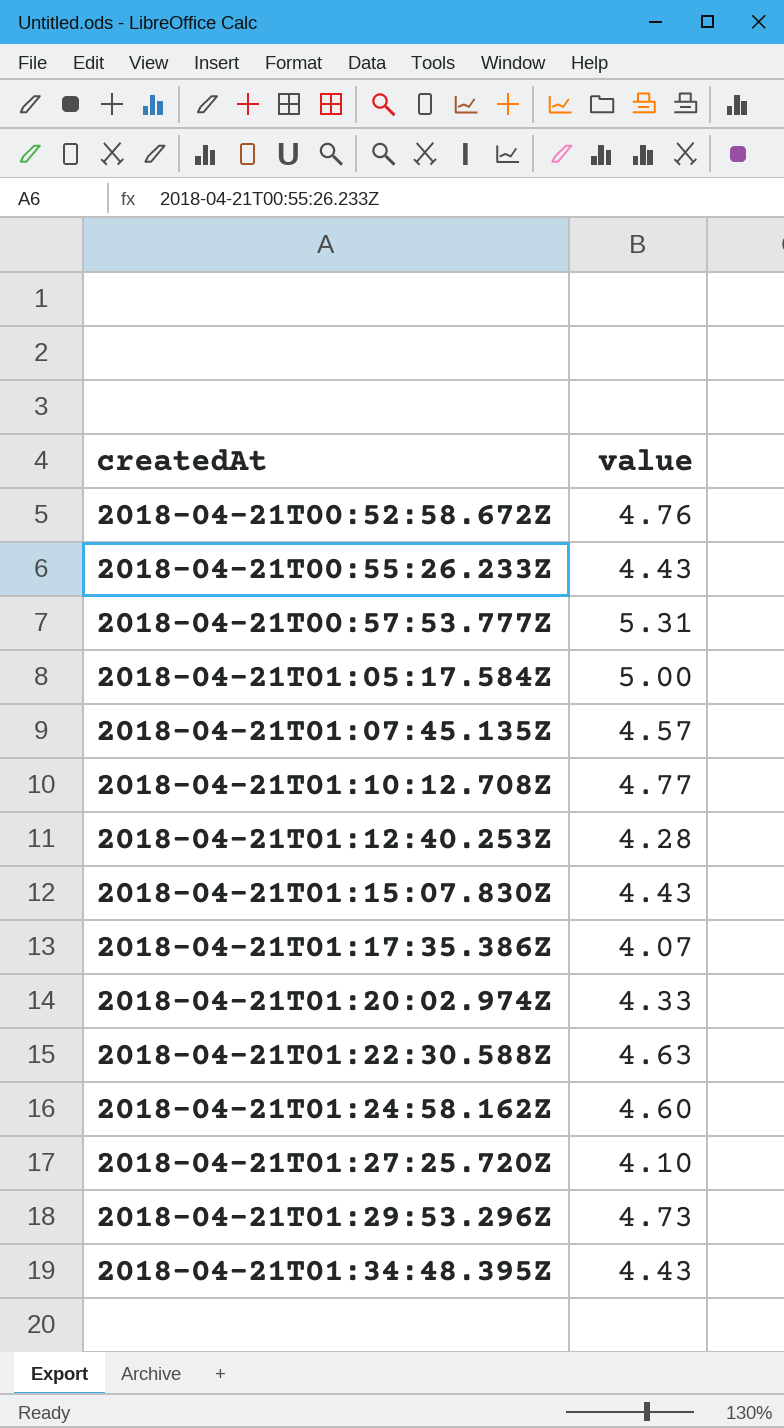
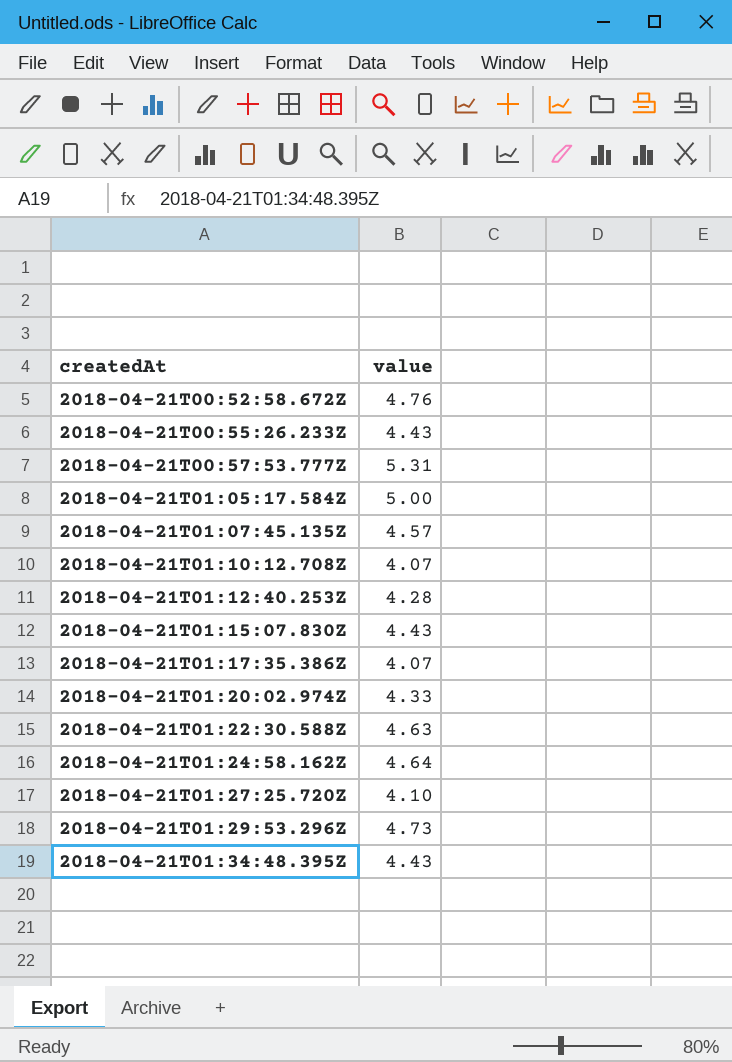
2018-04-21T01:10:12.708Z | value: 4.77 -> 4.07
2018-04-21T01:24:58.162Z | value: 4.60 -> 4.64

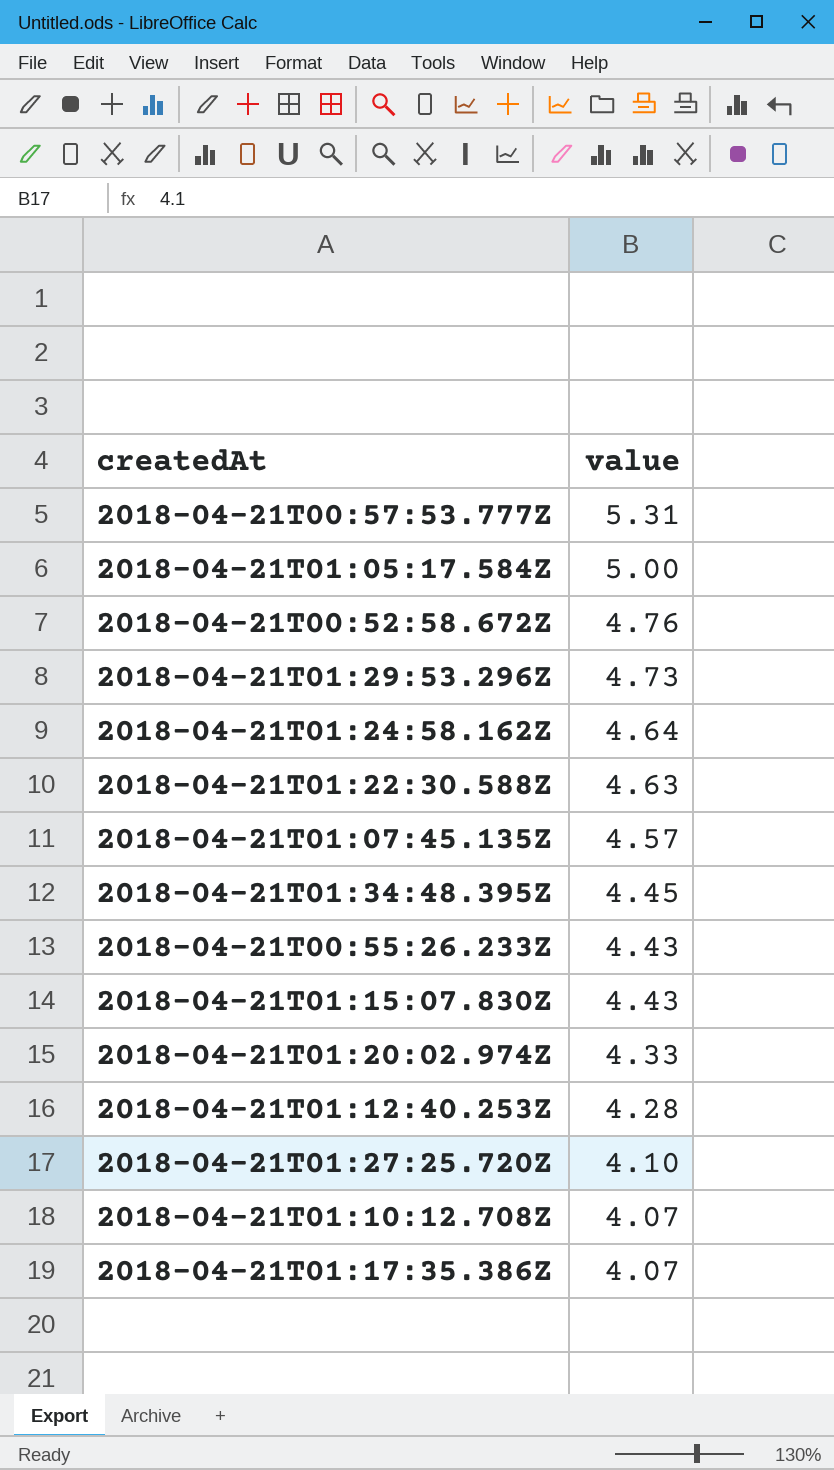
row order: createdAt ascending -> value descending
2018-04-21T01:34:48.395Z | value: 4.43 -> 4.45

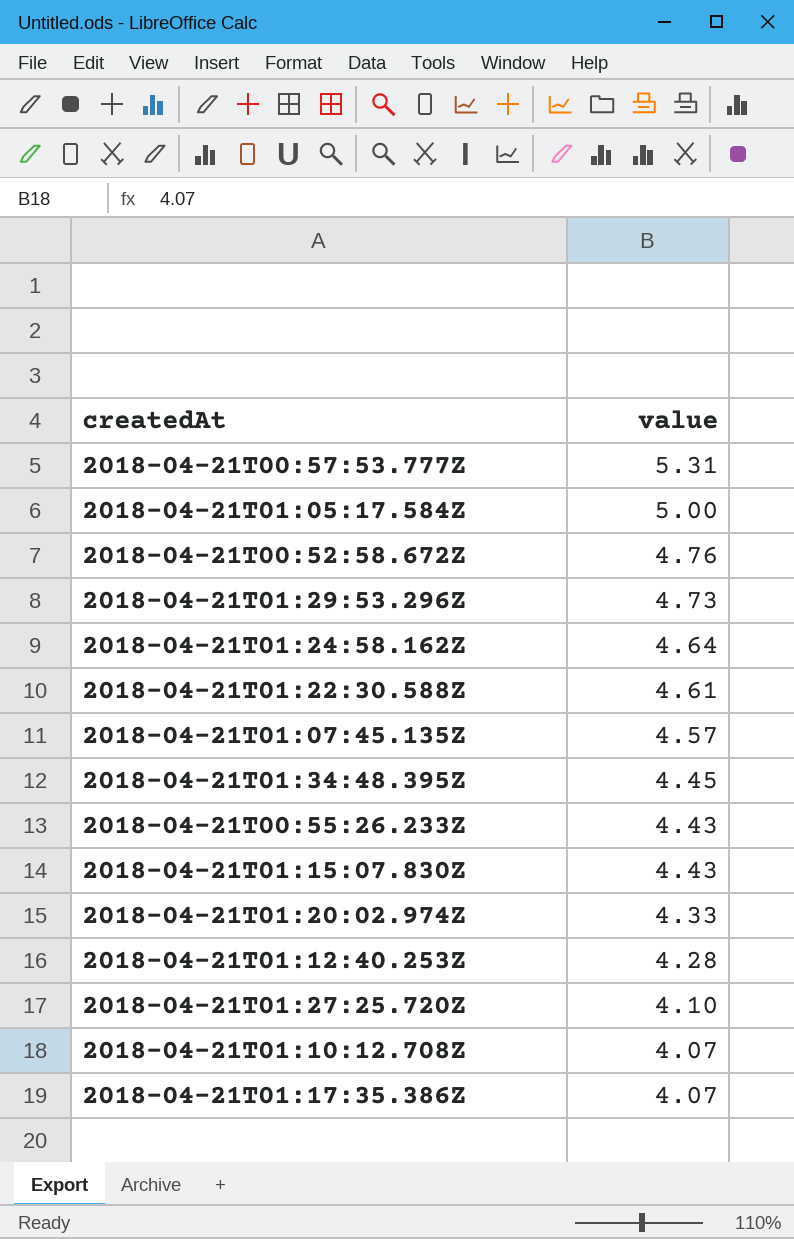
2018-04-21T01:22:30.588Z | value: 4.63 -> 4.61

